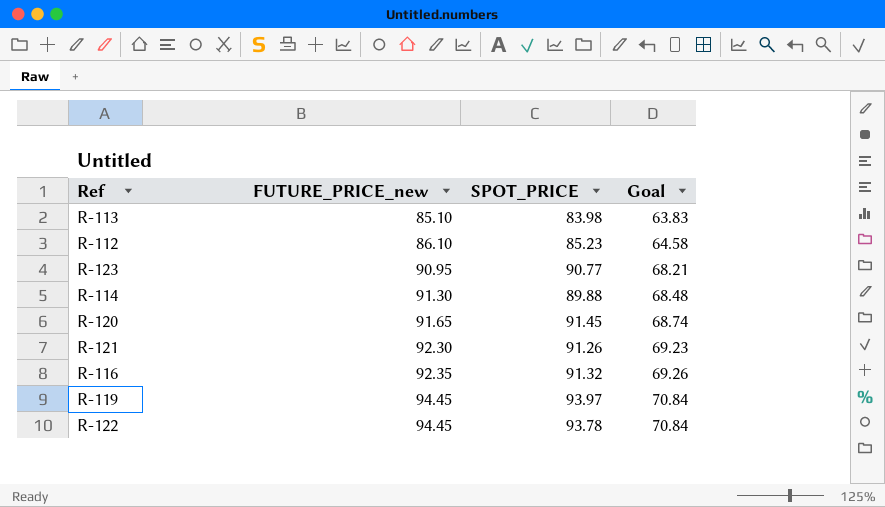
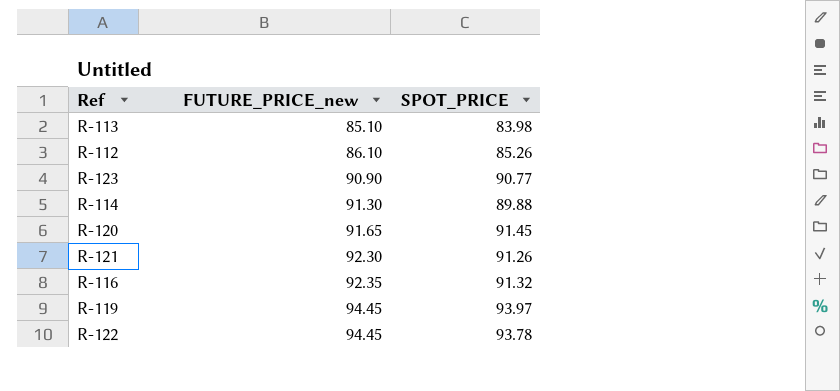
column Goal | formula: [FUTURE_PRICE_new] * 0.75 -> none
R-112 | SPOT_PRICE: 85.23 -> 85.26
R-123 | FUTURE_PRICE_new: 90.95 -> 90.90

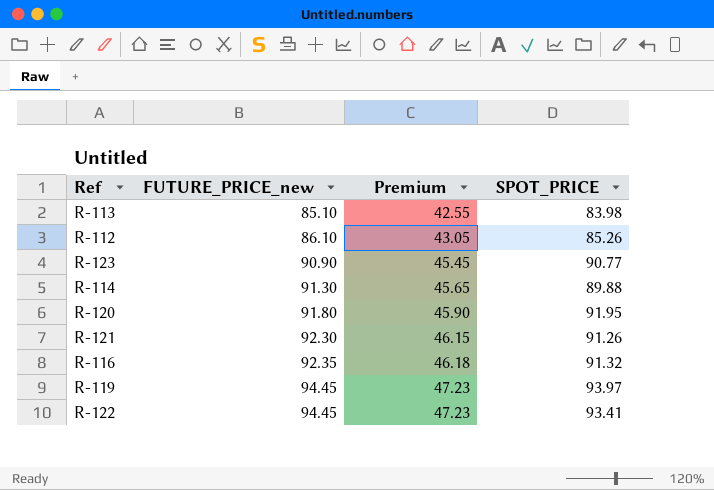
column Premium | formula: none -> [FUTURE_PRICE_new] * 0.5
R-120 | FUTURE_PRICE_new: 91.65 -> 91.80
R-120 | SPOT_PRICE: 91.45 -> 91.95
R-122 | SPOT_PRICE: 93.78 -> 93.41

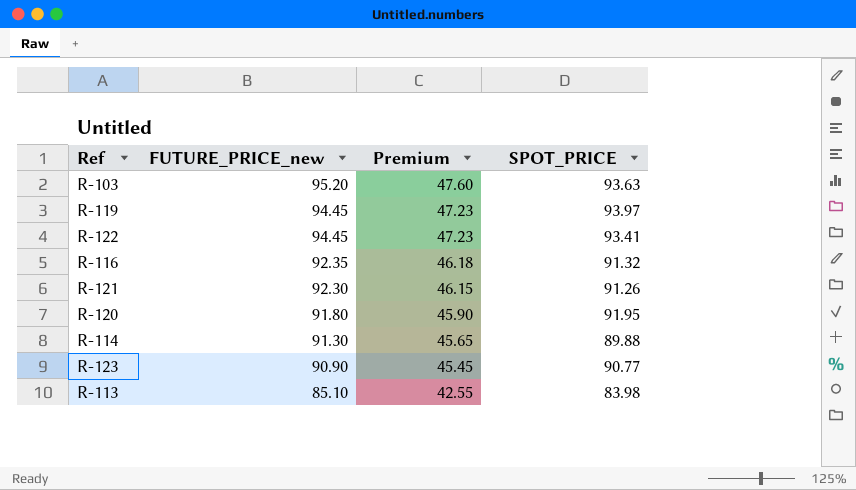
row order: FUTURE_PRICE_new ascending -> FUTURE_PRICE_new descending
row R-112: 86.10 | 43.05 | 85.26 -> none
row R-103: none -> 95.20 | 47.60 | 93.63

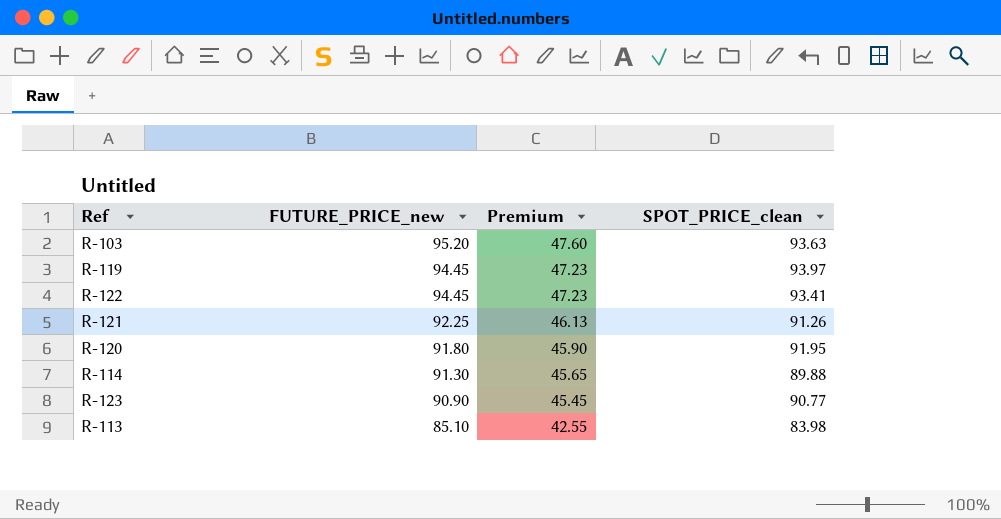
column name: SPOT_PRICE -> SPOT_PRICE_clean
row R-116: 92.35 | 46.18 | 91.32 -> none
R-121 | FUTURE_PRICE_new: 92.30 -> 92.25
R-121 | Premium: 46.15 -> 46.13

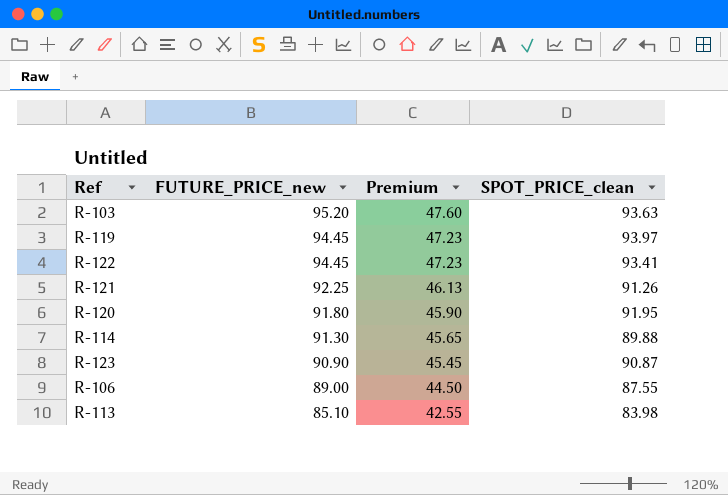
R-123 | SPOT_PRICE_clean: 90.77 -> 90.87
row R-106: none -> 89.00 | 44.50 | 87.55

